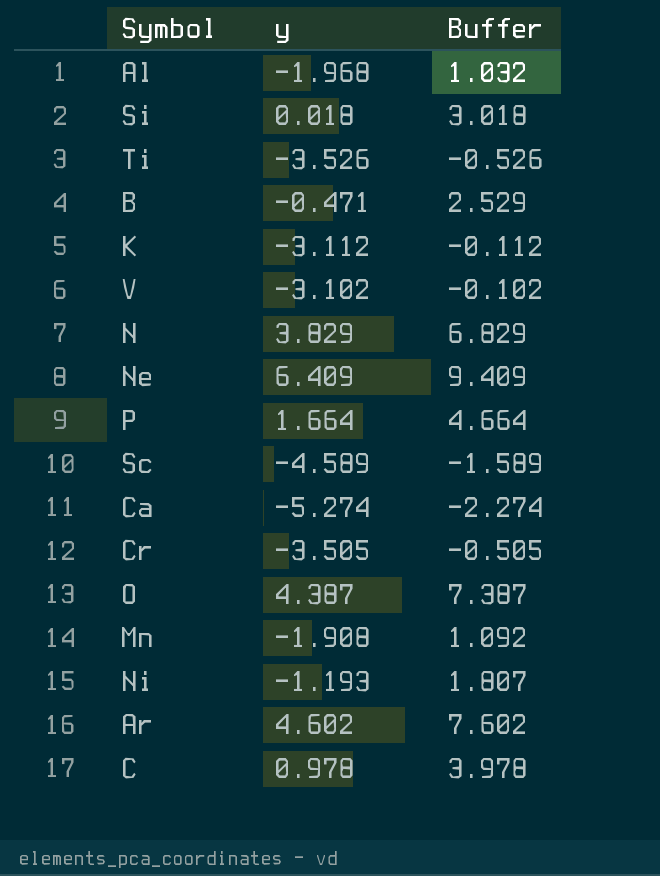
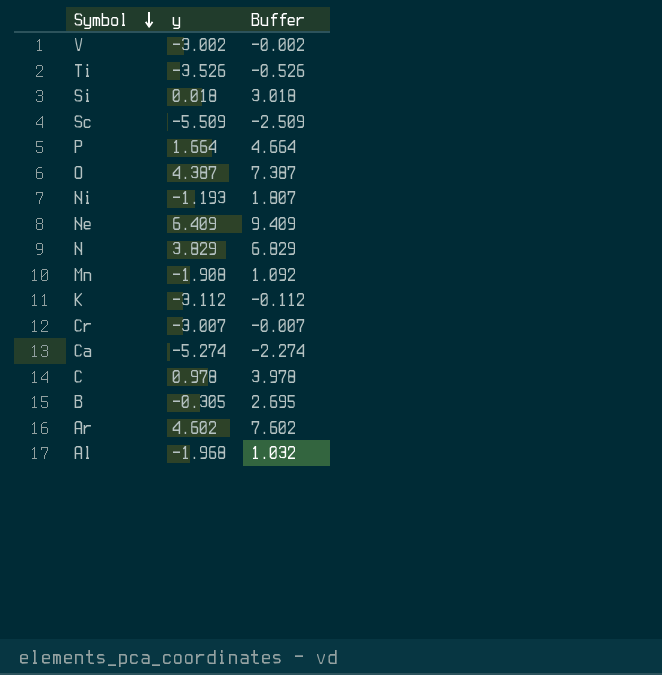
row order: none -> Symbol descending
V | y: -3.102 -> -3.002
V | Buffer: -0.102 -> -0.002
Sc | y: -4.589 -> -5.509
Sc | Buffer: -1.589 -> -2.509
Cr | y: -3.505 -> -3.007
Cr | Buffer: -0.505 -> -0.007
B | y: -0.471 -> -0.305
B | Buffer: 2.529 -> 2.695

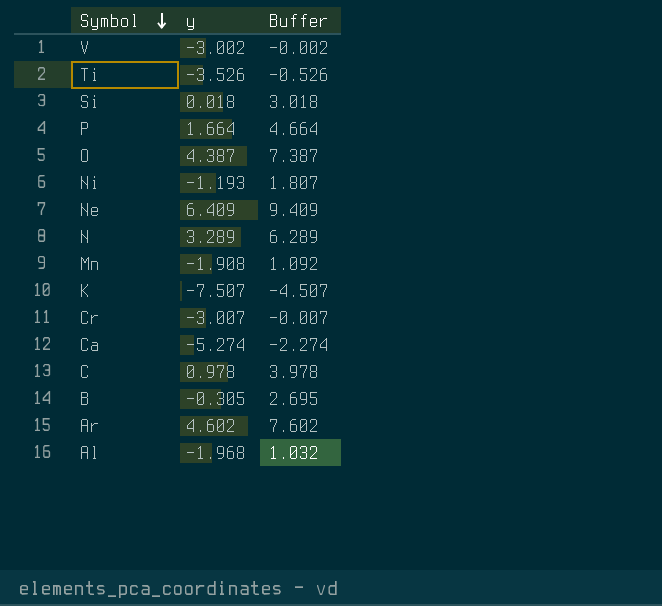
row Sc: -5.509 | -2.509 -> none
N | y: 3.829 -> 3.289
N | Buffer: 6.829 -> 6.289
K | y: -3.112 -> -7.507
K | Buffer: -0.112 -> -4.507

